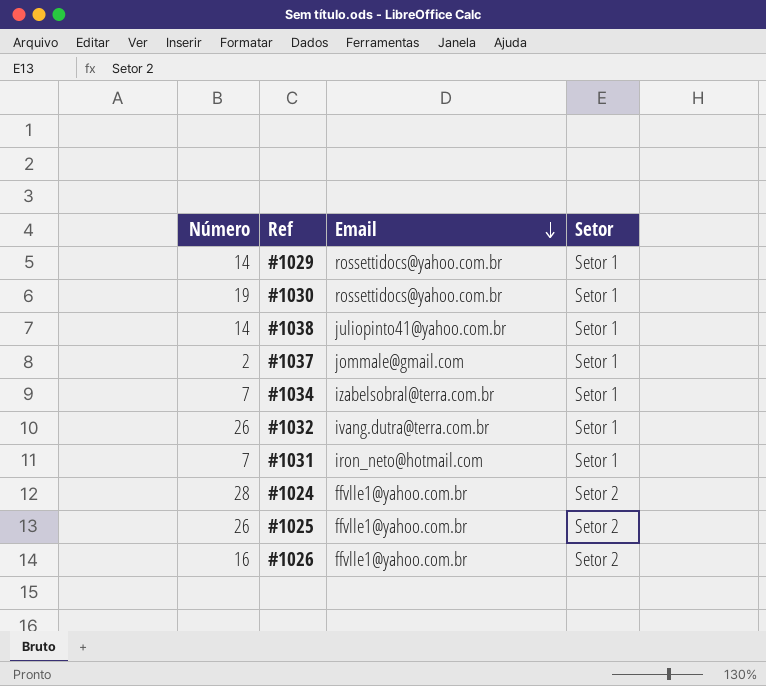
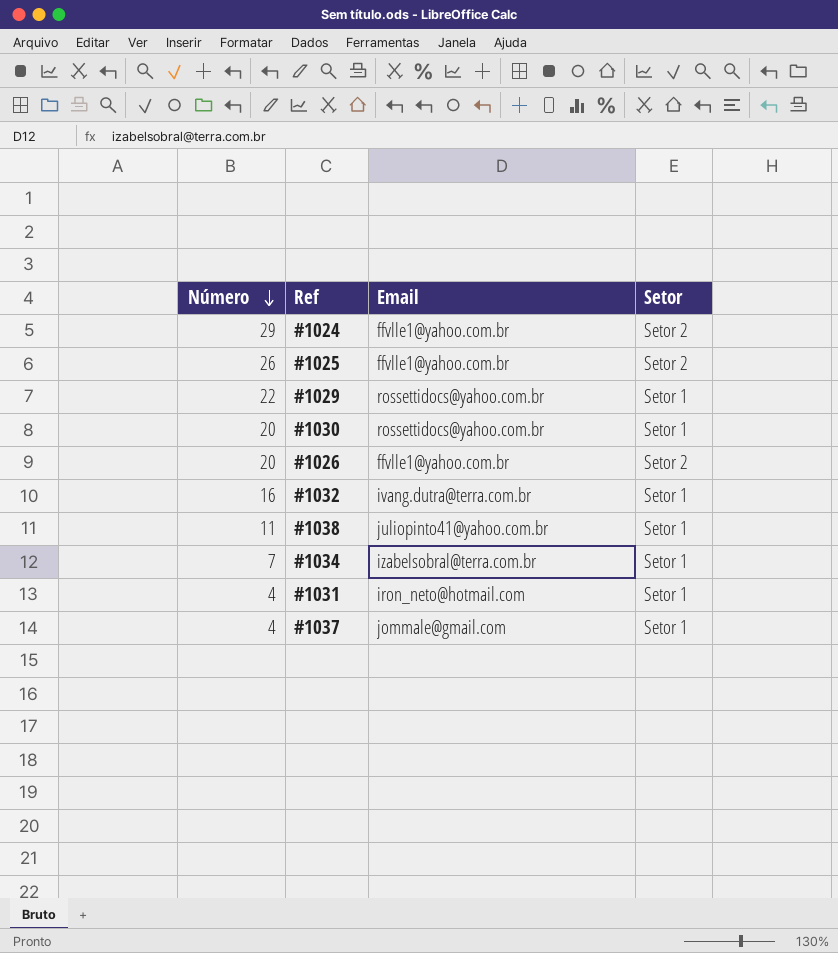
row order: Email descending -> Número descending
#1024 | Número: 28 -> 29
#1029 | Número: 14 -> 22
#1030 | Número: 19 -> 20
#1026 | Número: 16 -> 20
#1032 | Número: 26 -> 16
#1038 | Número: 14 -> 11
#1031 | Número: 7 -> 4
#1037 | Número: 2 -> 4

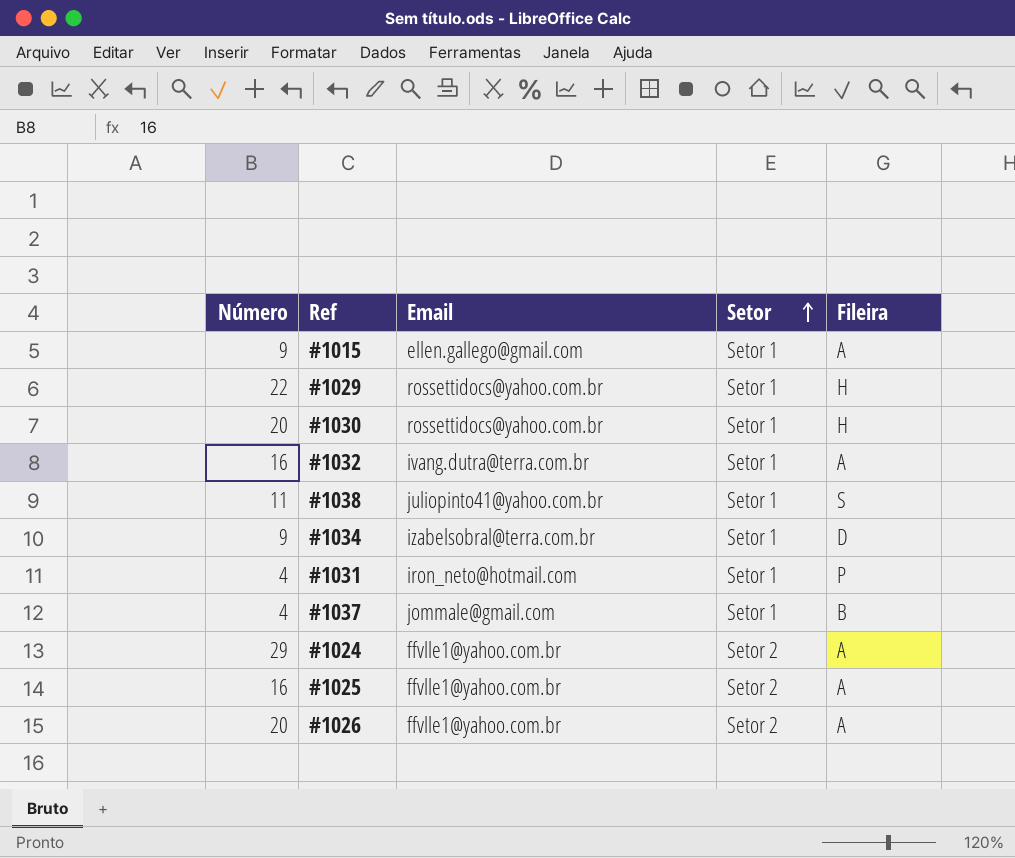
row order: Número descending -> Setor ascending
column Fileira | position: none -> 5
row #1015: none -> 9 | ellen.gallego@gmail.com | Setor 1 | A
#1034 | Número: 7 -> 9
#1025 | Número: 26 -> 16

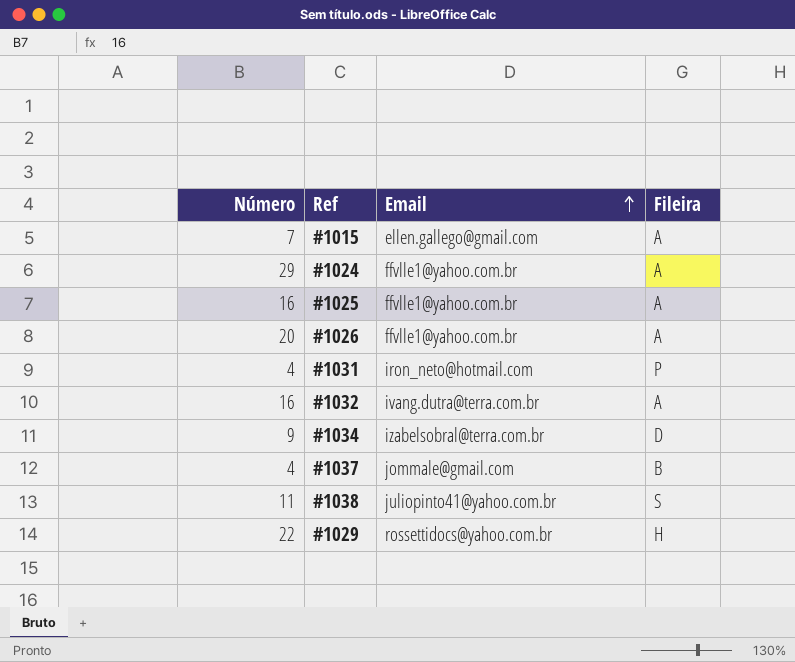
row order: Setor ascending -> Email ascending
column Setor | position: 4 -> none
row #1030: 20 | rossettidocs@yahoo.com.br | Setor 1 | H -> none
#1015 | Número: 9 -> 7

